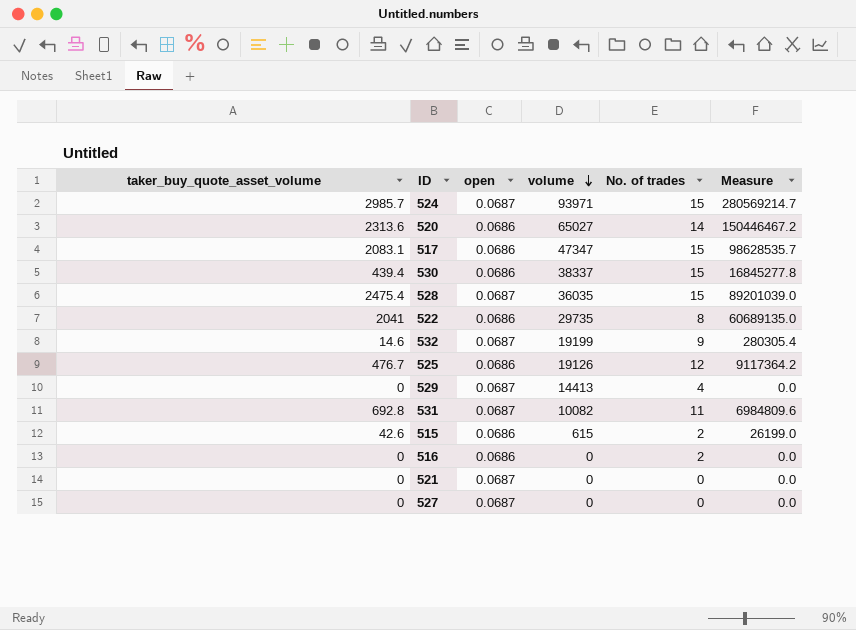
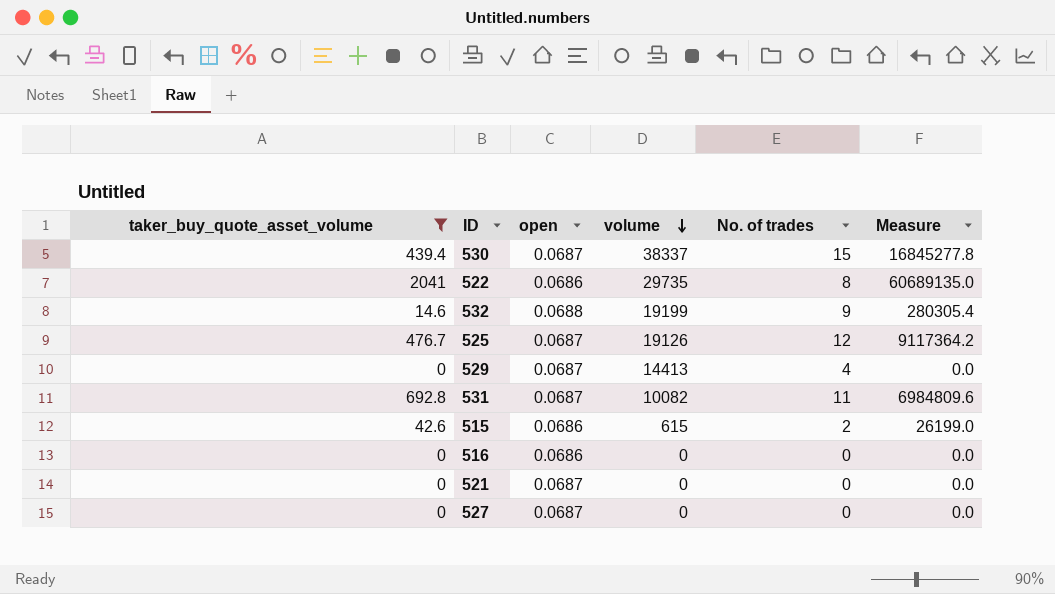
filter: none -> taker_buy_quote_asset_volume <= 2041
530 | open: 0.0686 -> 0.0687
532 | open: 0.0687 -> 0.0688
525 | open: 0.0686 -> 0.0687
516 | No. of trades: 2 -> 0

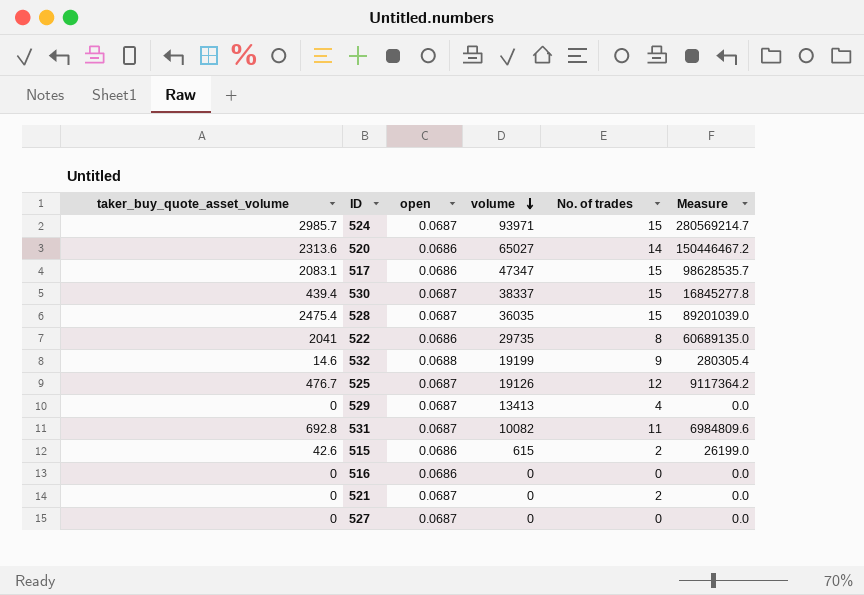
filter: taker_buy_quote_asset_volume <= 2041 -> none
529 | volume: 14413 -> 13413
521 | No. of trades: 0 -> 2

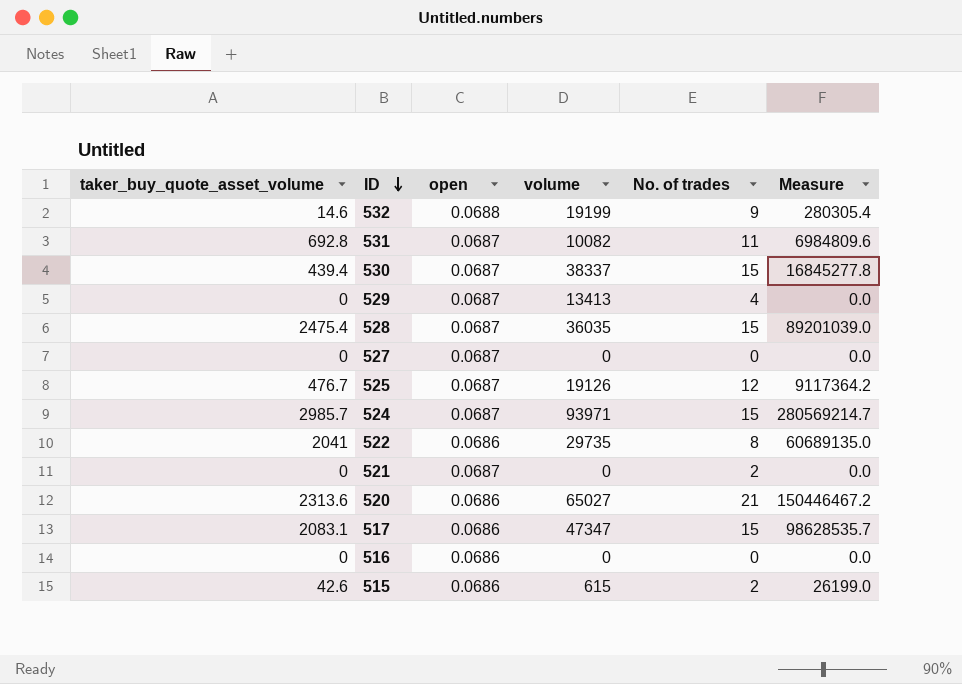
row order: volume descending -> ID descending
520 | No. of trades: 14 -> 21

